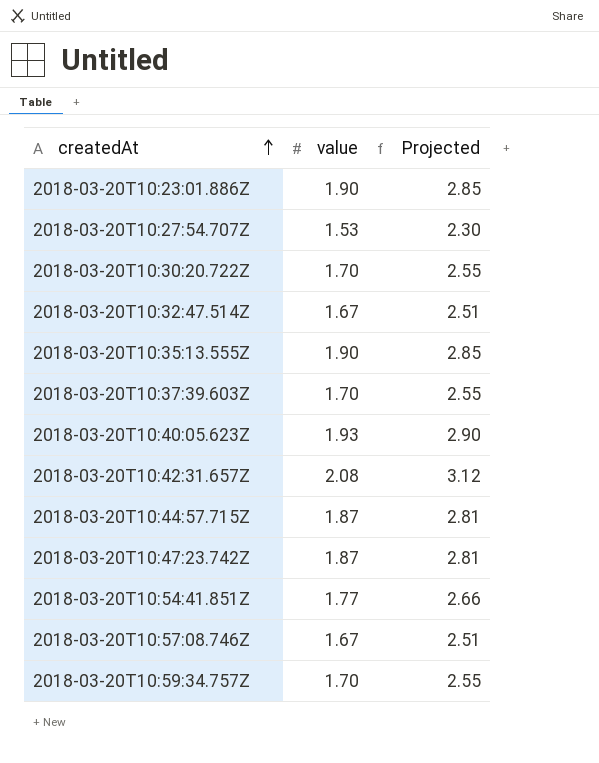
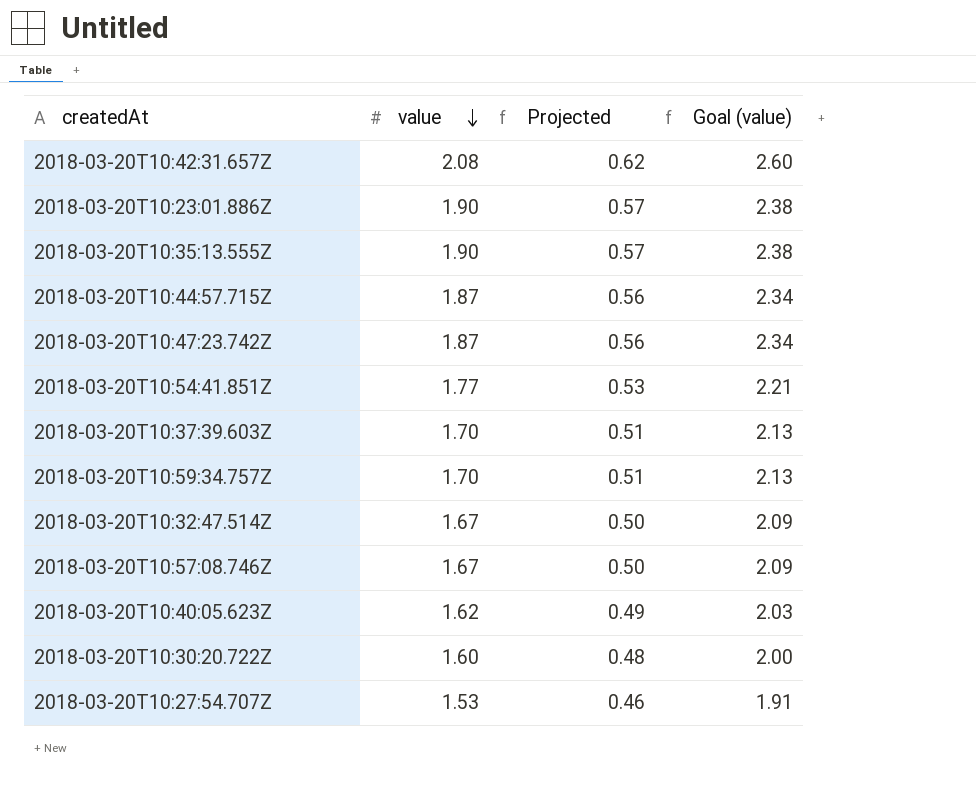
row order: createdAt ascending -> value descending
column Projected | formula: [value] * 1.5 -> [value] * 0.3
column Goal (value) | formula: none -> [value] * 1.25
2018-03-20T10:40:05.623Z | value: 1.93 -> 1.62
2018-03-20T10:30:20.722Z | value: 1.70 -> 1.60

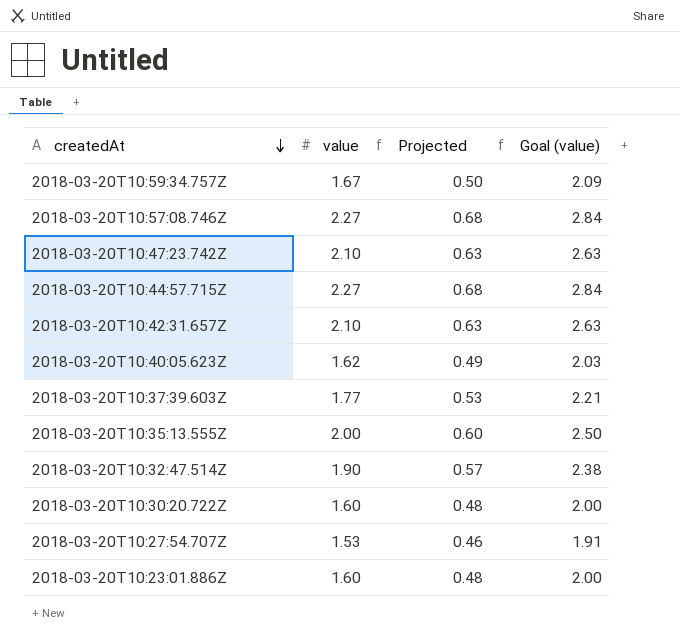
row order: value descending -> createdAt descending
row 2018-03-20T10:54:41.851Z: 1.77 | 0.53 | 2.21 -> none
2018-03-20T10:59:34.757Z | value: 1.70 -> 1.67
2018-03-20T10:59:34.757Z | Projected: 0.51 -> 0.50
2018-03-20T10:59:34.757Z | Goal (value): 2.13 -> 2.09
2018-03-20T10:57:08.746Z | value: 1.67 -> 2.27
2018-03-20T10:57:08.746Z | Projected: 0.50 -> 0.68
2018-03-20T10:57:08.746Z | Goal (value): 2.09 -> 2.84
2018-03-20T10:47:23.742Z | value: 1.87 -> 2.10
2018-03-20T10:47:23.742Z | Projected: 0.56 -> 0.63
2018-03-20T10:47:23.742Z | Goal (value): 2.34 -> 2.63
2018-03-20T10:44:57.715Z | value: 1.87 -> 2.27
2018-03-20T10:44:57.715Z | Projected: 0.56 -> 0.68
2018-03-20T10:44:57.715Z | Goal (value): 2.34 -> 2.84
2018-03-20T10:42:31.657Z | value: 2.08 -> 2.10
2018-03-20T10:42:31.657Z | Projected: 0.62 -> 0.63
2018-03-20T10:42:31.657Z | Goal (value): 2.60 -> 2.63
2018-03-20T10:37:39.603Z | value: 1.70 -> 1.77
2018-03-20T10:37:39.603Z | Projected: 0.51 -> 0.53
2018-03-20T10:37:39.603Z | Goal (value): 2.13 -> 2.21
2018-03-20T10:35:13.555Z | value: 1.90 -> 2.00
2018-03-20T10:35:13.555Z | Projected: 0.57 -> 0.60
2018-03-20T10:35:13.555Z | Goal (value): 2.38 -> 2.50
2018-03-20T10:32:47.514Z | value: 1.67 -> 1.90
2018-03-20T10:32:47.514Z | Projected: 0.50 -> 0.57
2018-03-20T10:32:47.514Z | Goal (value): 2.09 -> 2.38
2018-03-20T10:23:01.886Z | value: 1.90 -> 1.60
2018-03-20T10:23:01.886Z | Projected: 0.57 -> 0.48
2018-03-20T10:23:01.886Z | Goal (value): 2.38 -> 2.00

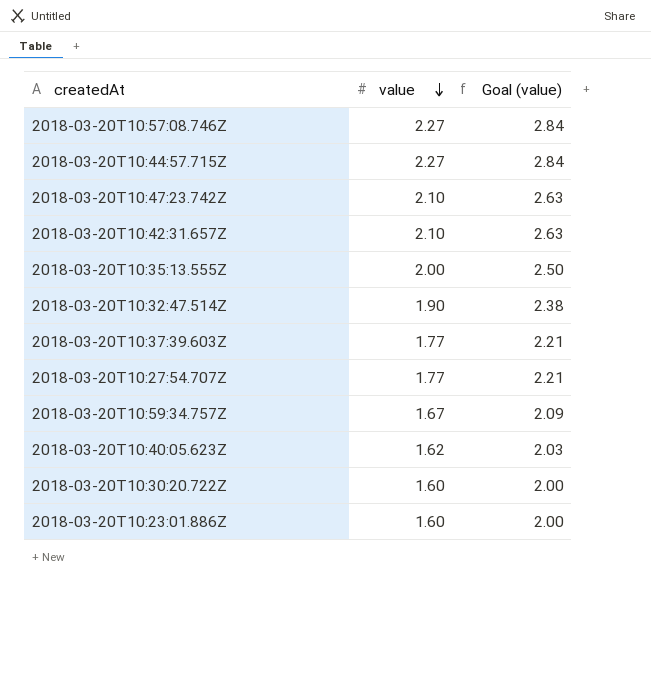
row order: createdAt descending -> value descending
column Projected | formula: [value] * 0.3 -> none
2018-03-20T10:27:54.707Z | value: 1.53 -> 1.77
2018-03-20T10:27:54.707Z | Goal (value): 1.91 -> 2.21

